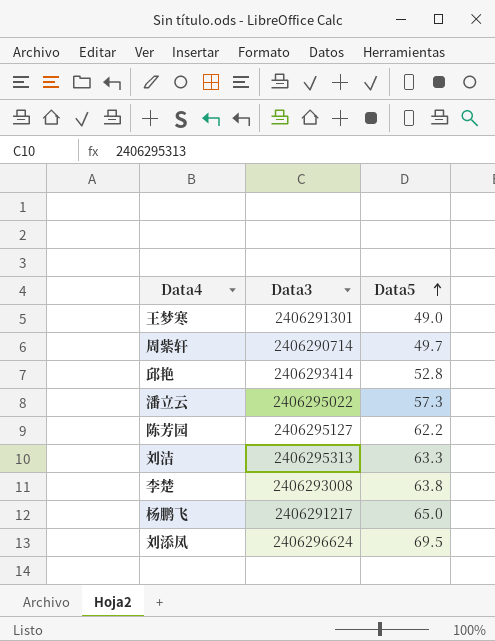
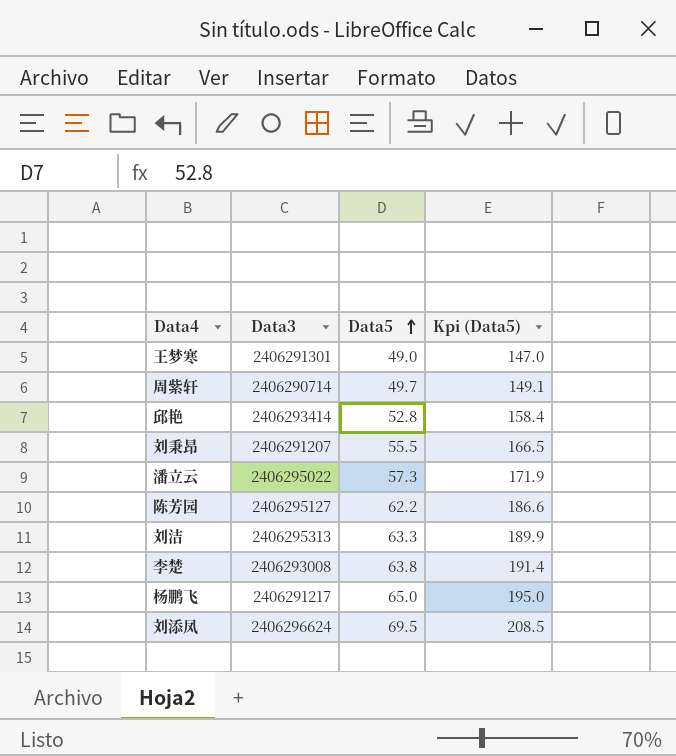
column Kpi (Data5) | formula: none -> [Data5] * 3
row 刘秉昂: none -> 2406291207 | 55.5 | 166.5

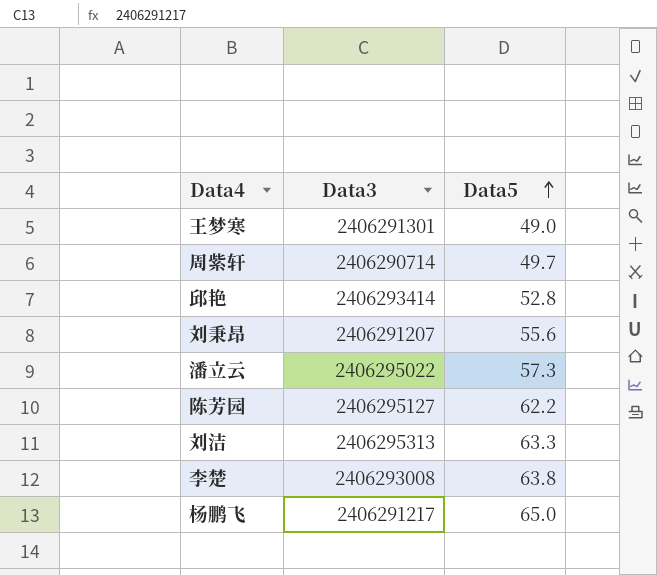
column Kpi (Data5) | formula: [Data5] * 3 -> none
row 刘添凤: 2406296624 | 69.5 | 208.5 -> none
刘秉昂 | Data5: 55.5 -> 55.6

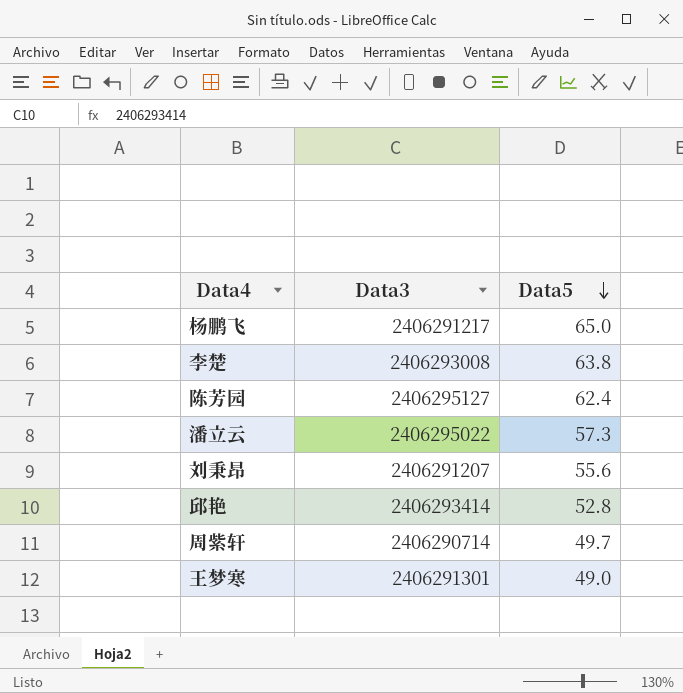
row order: Data5 ascending -> Data5 descending
row 刘洁: 2406295313 | 63.3 -> none
陈芳园 | Data5: 62.2 -> 62.4

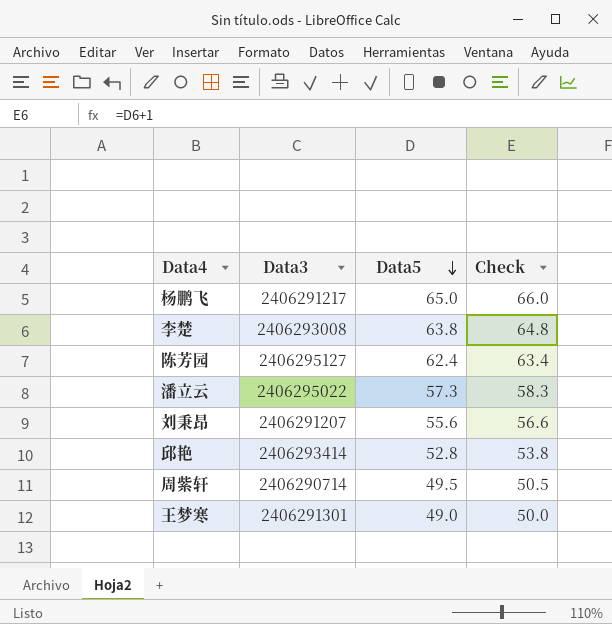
column Check | formula: none -> [Data5] + 1
周紫轩 | Data5: 49.7 -> 49.5

